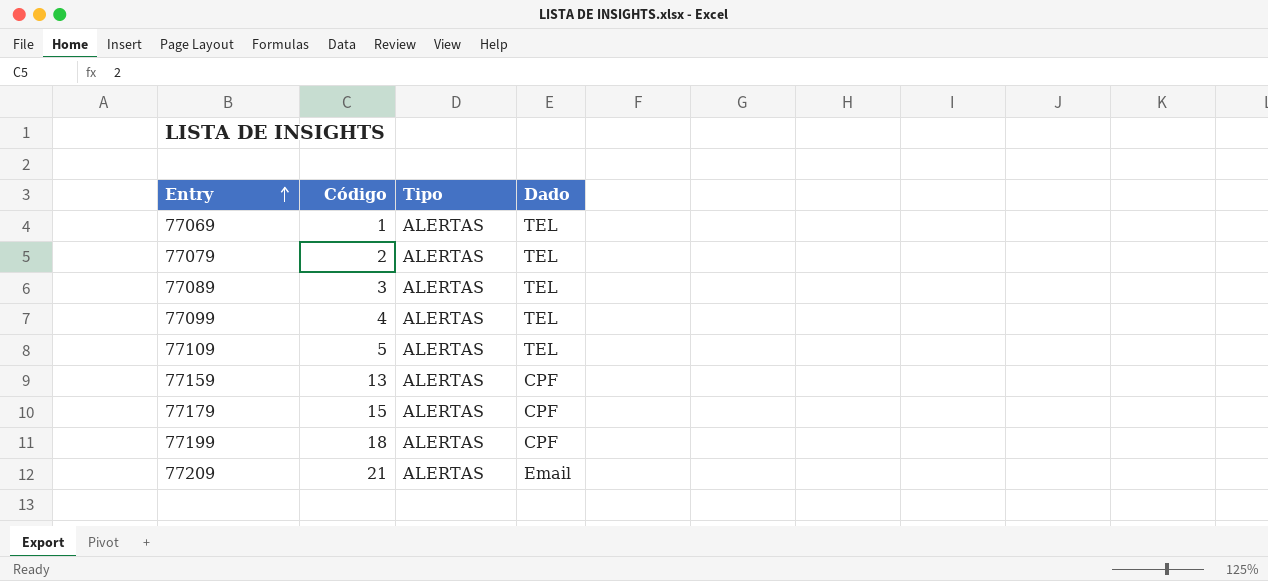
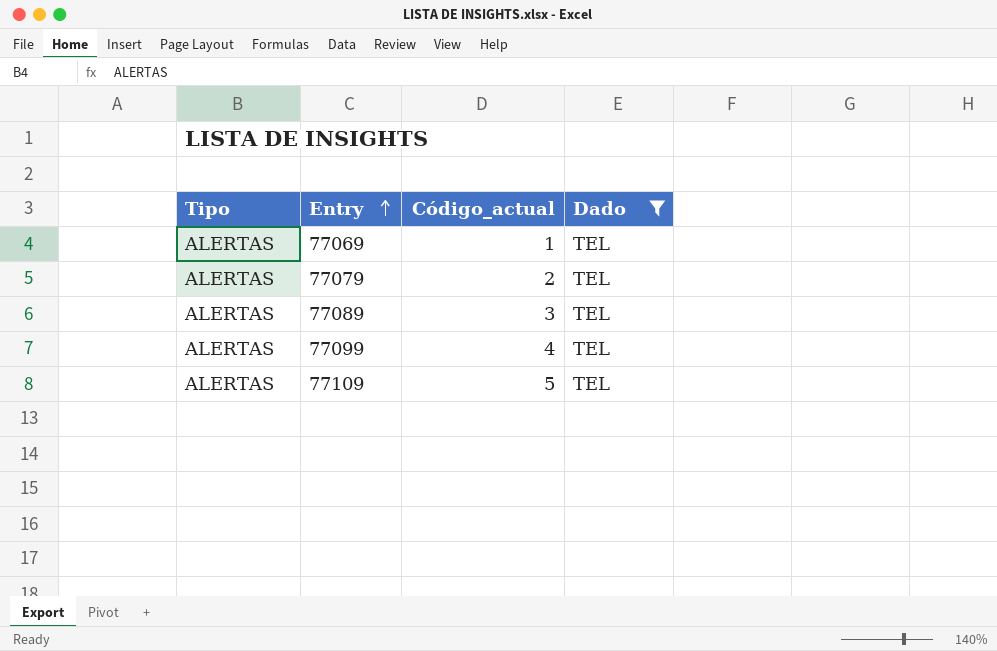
filter: none -> Dado = TEL
column Tipo | position: 3 -> 1
column name: Código -> Código_actual

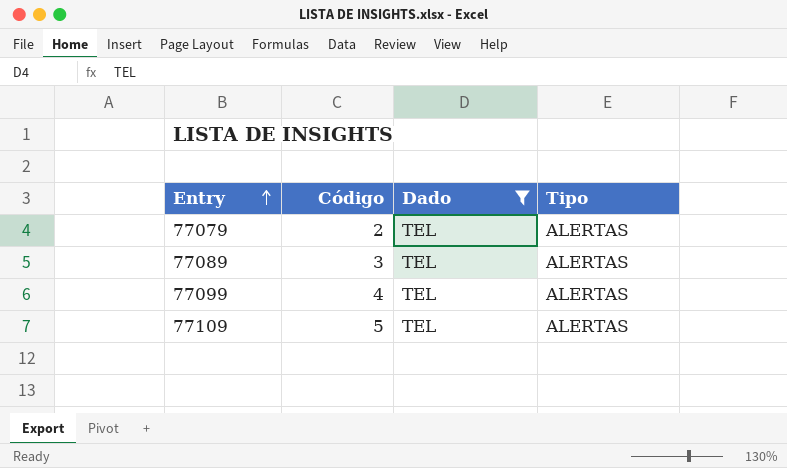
column name: Código_actual -> Código
column Tipo | position: 1 -> 4
row 77069: ALERTAS | 1 | TEL -> none

